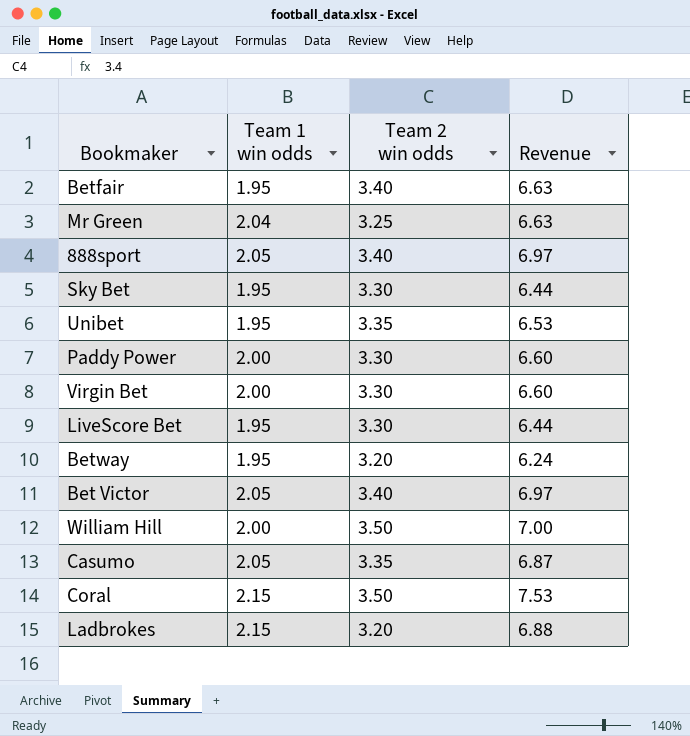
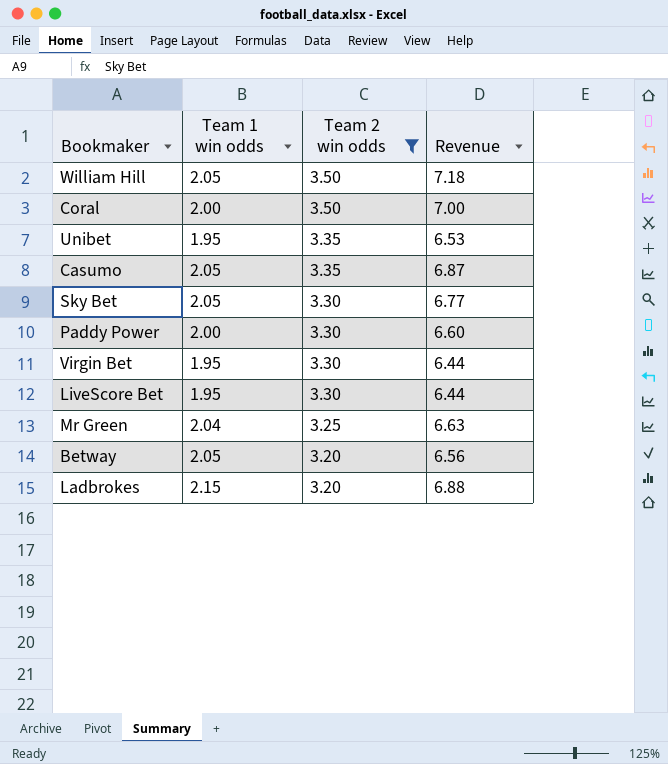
filter: none -> Team 2 win odds != 3.40
row order: none -> Team 2 win odds descending
William Hill | Team 1 win odds: 2.00 -> 2.05
William Hill | Revenue: 7.00 -> 7.18
Coral | Team 1 win odds: 2.15 -> 2.00
Coral | Revenue: 7.53 -> 7.00
Sky Bet | Team 1 win odds: 1.95 -> 2.05
Sky Bet | Revenue: 6.44 -> 6.77
Virgin Bet | Team 1 win odds: 2.00 -> 1.95
Virgin Bet | Revenue: 6.60 -> 6.44
Betway | Team 1 win odds: 1.95 -> 2.05
Betway | Revenue: 6.24 -> 6.56

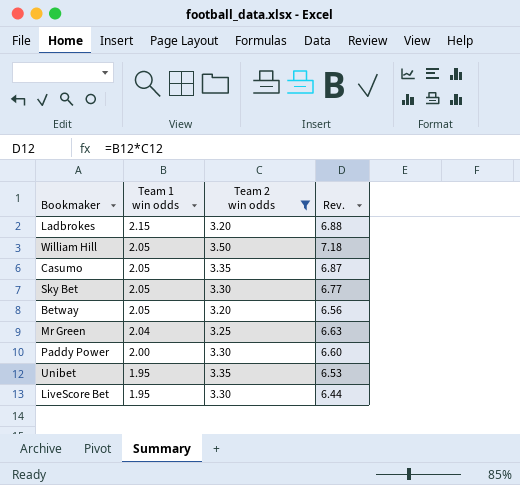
row order: Team 2 win odds descending -> Team 1 win odds descending
column name: Revenue -> Rev.
row Coral: 2.00 | 3.50 | 7.00 -> none
row Virgin Bet: 1.95 | 3.30 | 6.44 -> none

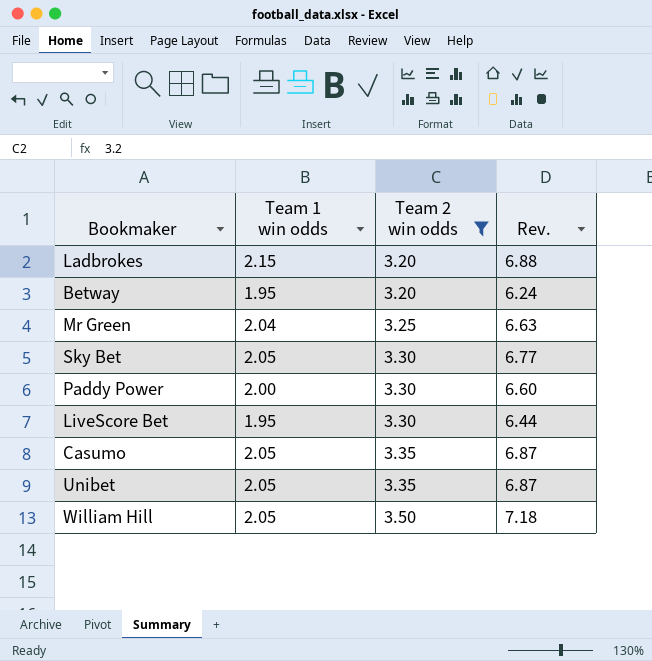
row order: Team 1 win odds descending -> Team 2 win odds ascending
Betway | Team 1 win odds: 2.05 -> 1.95
Betway | Rev.: 6.56 -> 6.24
Unibet | Team 1 win odds: 1.95 -> 2.05
Unibet | Rev.: 6.53 -> 6.87

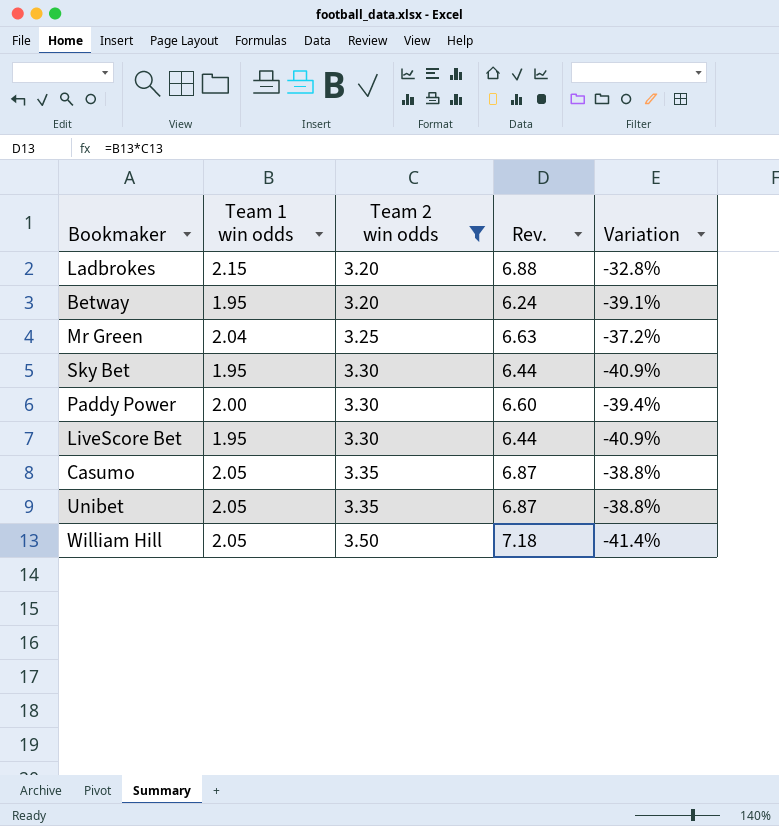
column Variation | formula: none -> ([Team 1 win odds] - [Team 2 win odds]) / [Team 2 win odds]
Sky Bet | Team 1 win odds: 2.05 -> 1.95
Sky Bet | Rev.: 6.77 -> 6.44

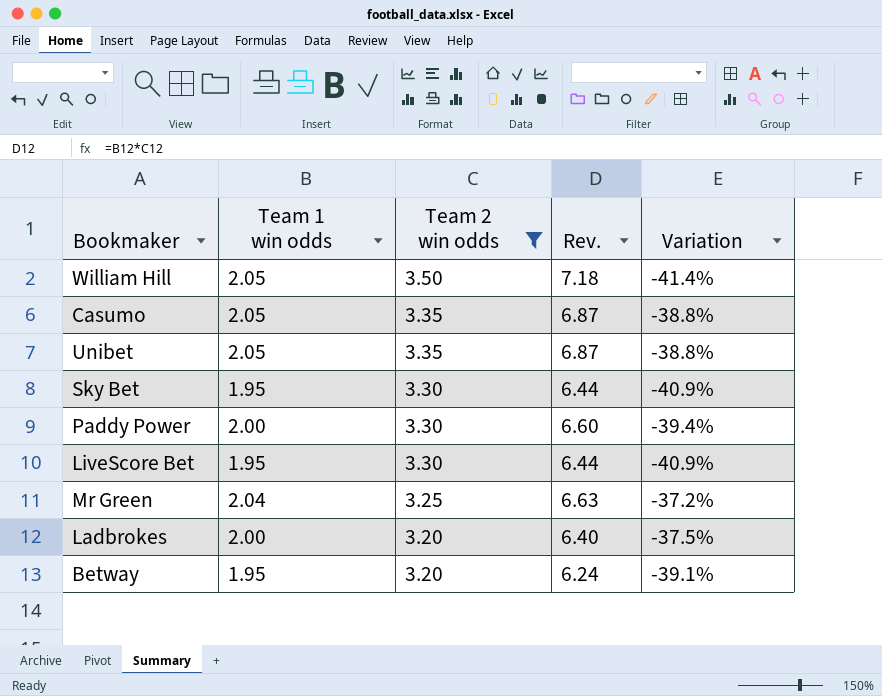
row order: Team 2 win odds ascending -> Team 2 win odds descending
Ladbrokes | Team 1 win odds: 2.15 -> 2.00
Ladbrokes | Rev.: 6.88 -> 6.40
Ladbrokes | Variation: -32.8% -> -37.5%

